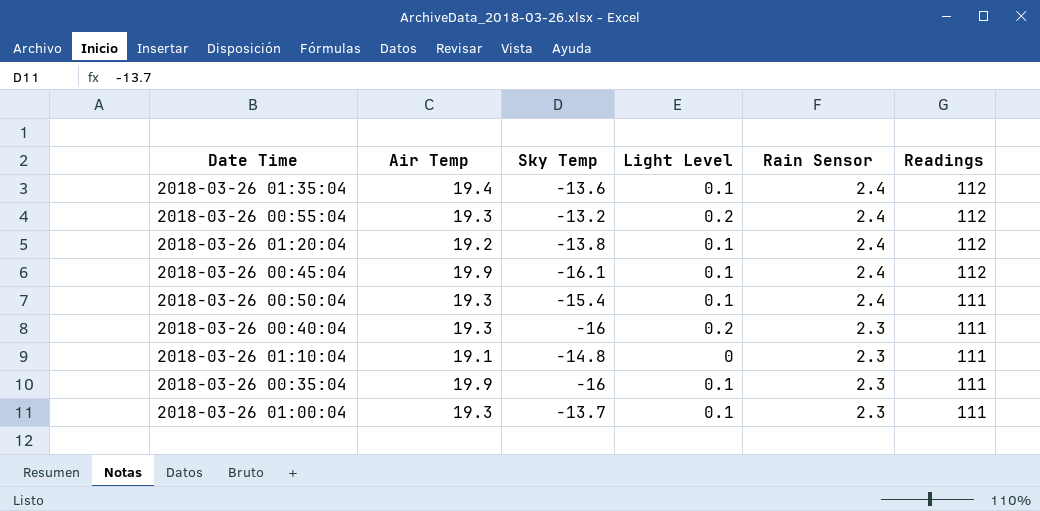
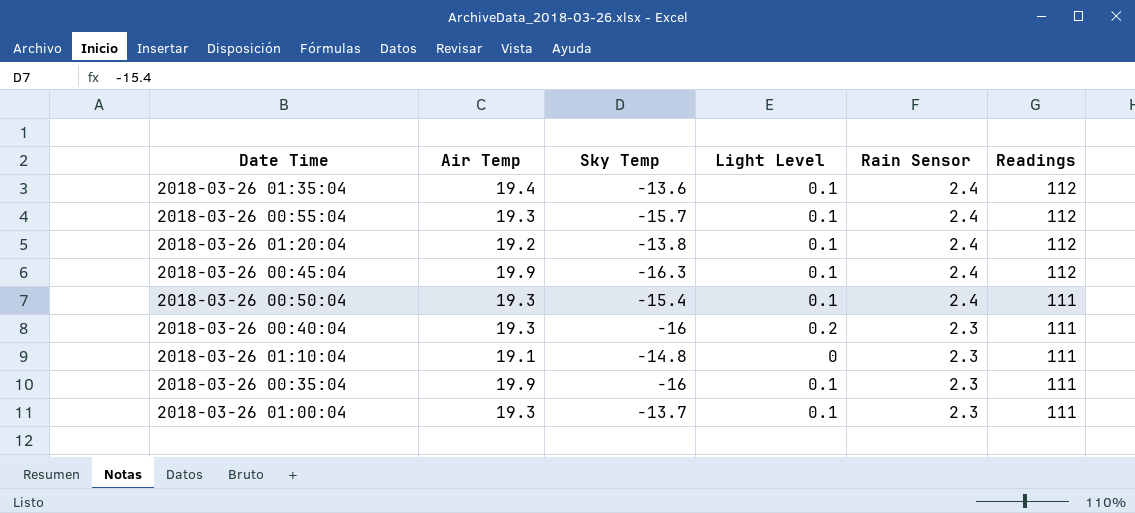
2018-03-26 00:55:04 | Sky Temp: -13.2 -> -15.7
2018-03-26 00:55:04 | Light Level: 0.2 -> 0.1
2018-03-26 00:45:04 | Sky Temp: -16.1 -> -16.3

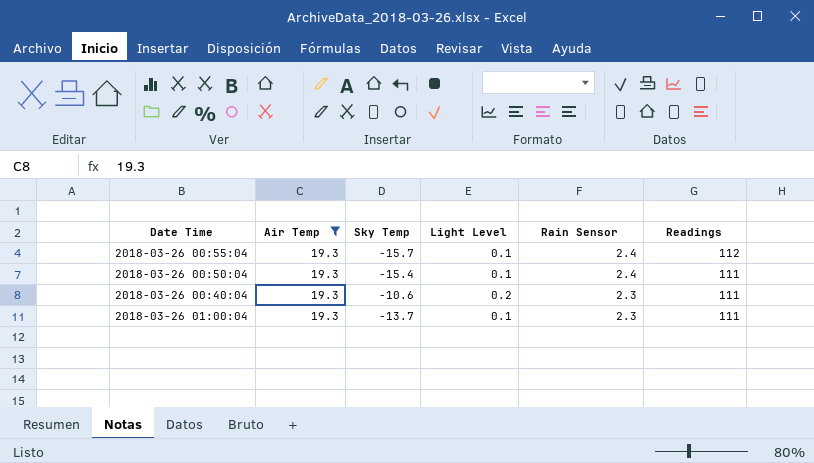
filter: none -> Air Temp = 19.3
2018-03-26 00:40:04 | Sky Temp: -16 -> -10.6

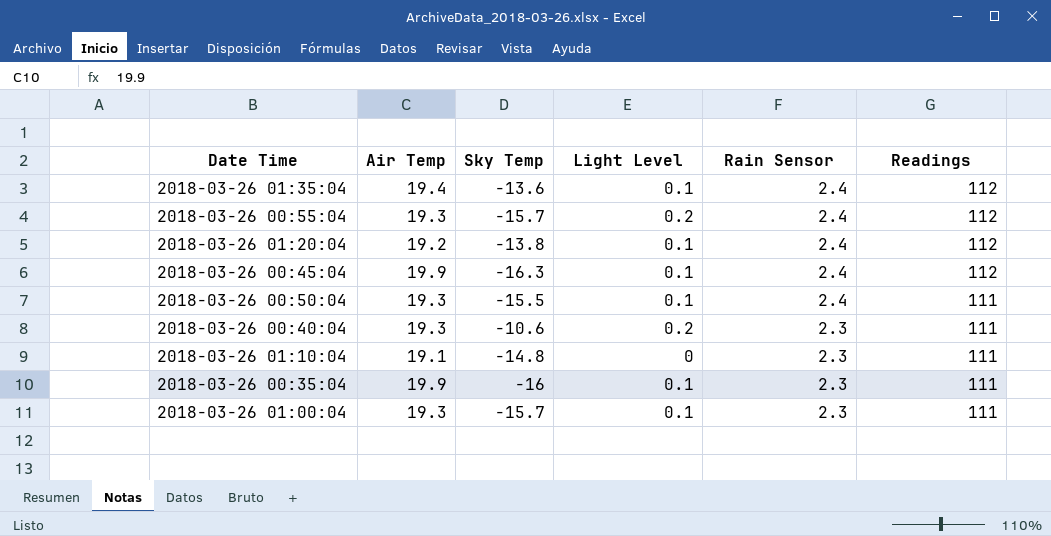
filter: Air Temp = 19.3 -> none
2018-03-26 00:55:04 | Light Level: 0.1 -> 0.2
2018-03-26 00:50:04 | Sky Temp: -15.4 -> -15.5
2018-03-26 01:00:04 | Sky Temp: -13.7 -> -15.7

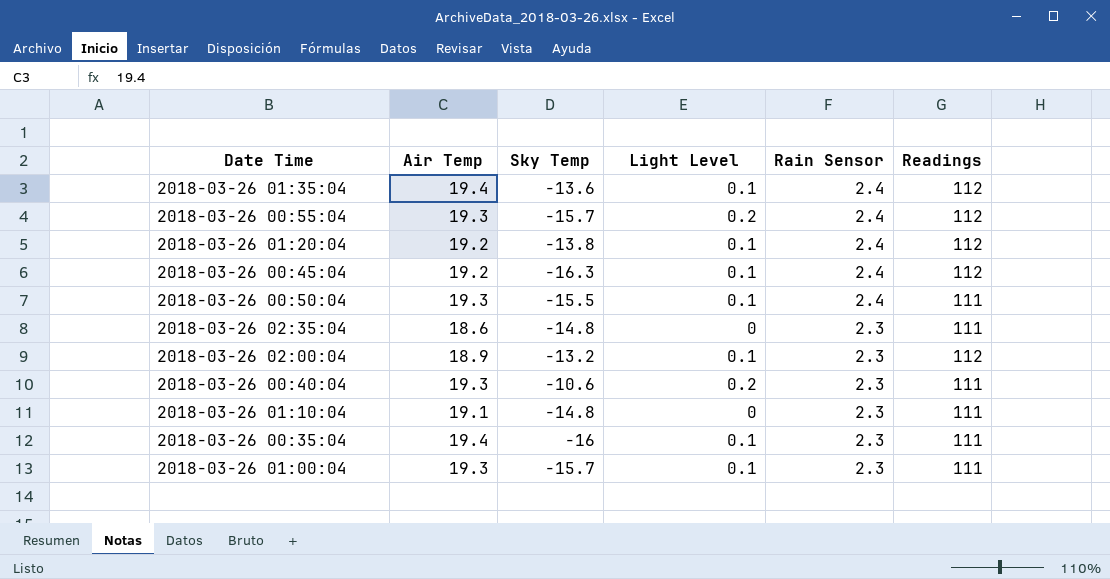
2018-03-26 00:45:04 | Air Temp: 19.9 -> 19.2
row 2018-03-26 02:35:04: none -> 18.6 | -14.8 | 0 | 2.3 | 111
row 2018-03-26 02:00:04: none -> 18.9 | -13.2 | 0.1 | 2.3 | 112
2018-03-26 00:35:04 | Air Temp: 19.9 -> 19.4

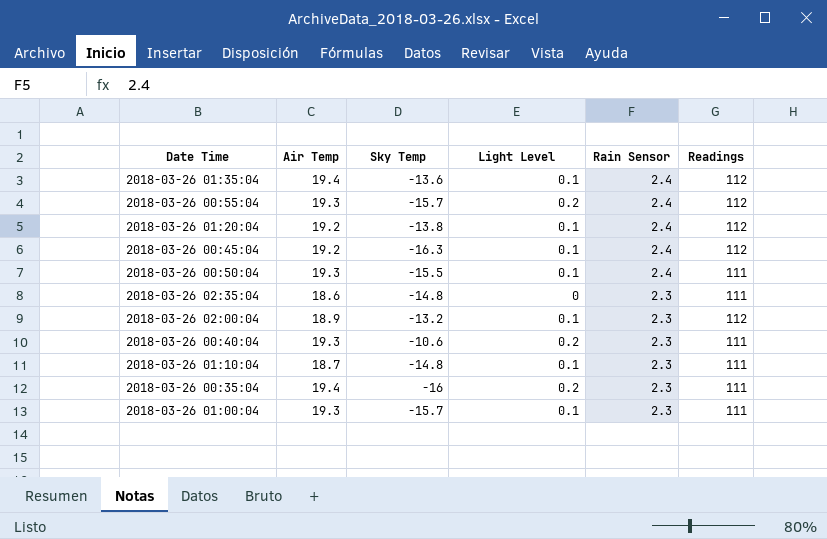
2018-03-26 01:10:04 | Air Temp: 19.1 -> 18.7
2018-03-26 01:10:04 | Light Level: 0 -> 0.1
2018-03-26 00:35:04 | Light Level: 0.1 -> 0.2

